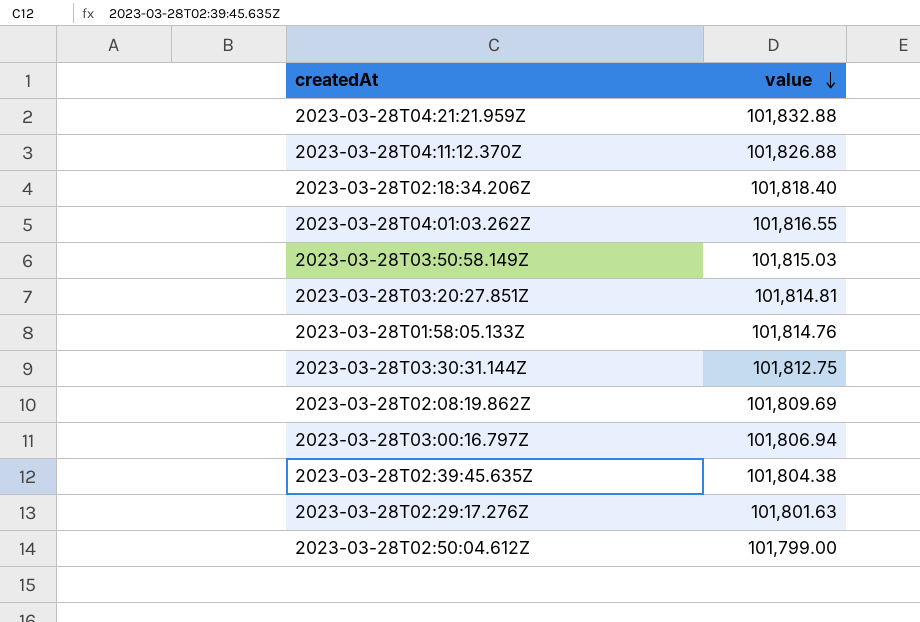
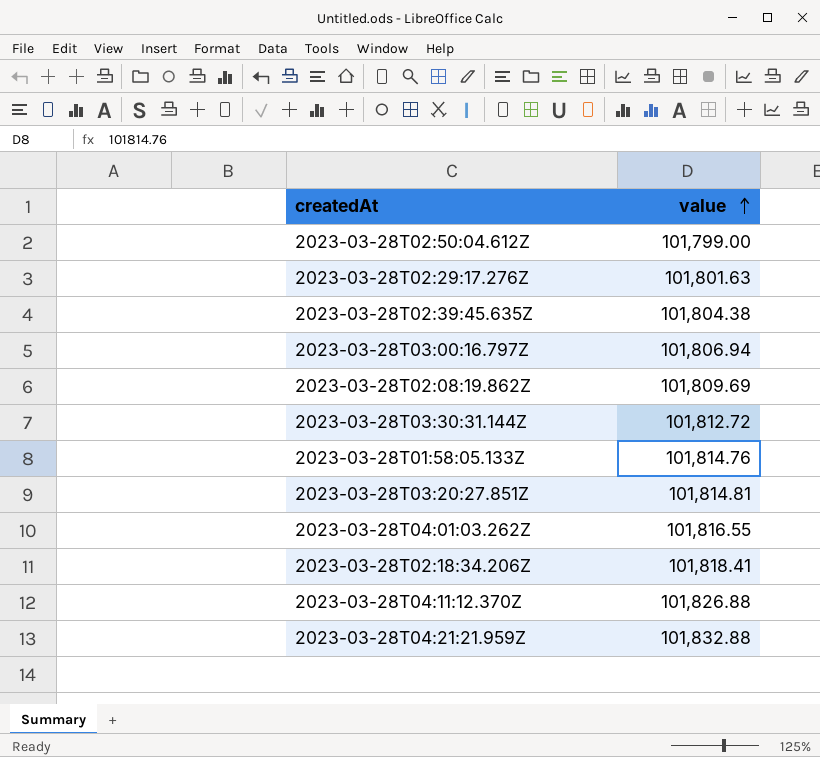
row order: value descending -> value ascending
row 2023-03-28T03:50:58.149Z: 101,815.03 -> none
2023-03-28T03:30:31.144Z | value: 101,812.75 -> 101,812.72
2023-03-28T02:18:34.206Z | value: 101,818.40 -> 101,818.41

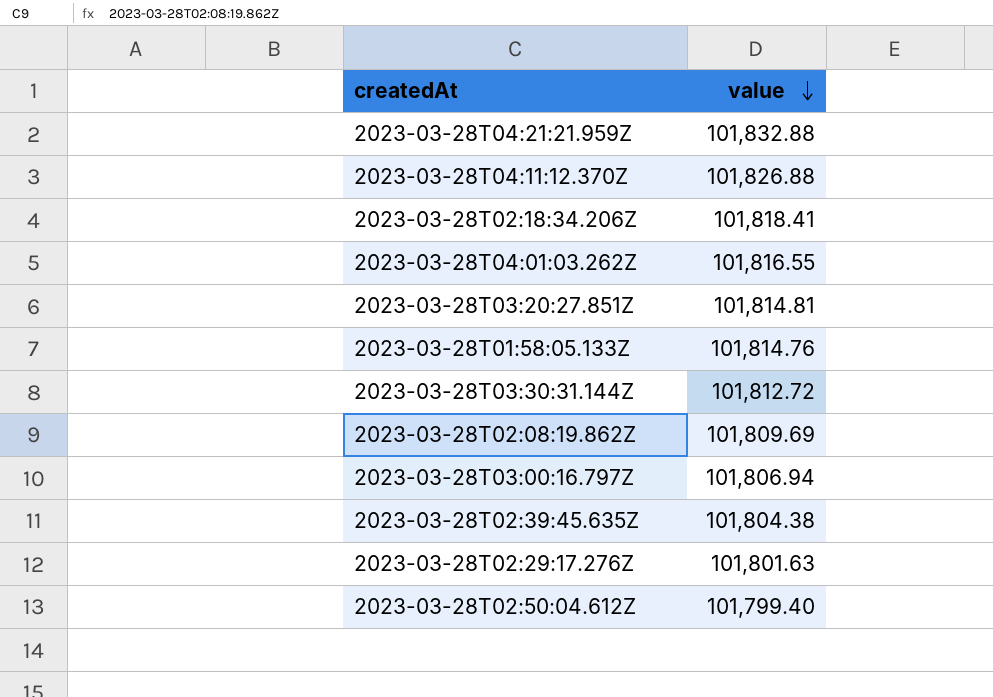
row order: value ascending -> value descending
2023-03-28T02:50:04.612Z | value: 101,799.00 -> 101,799.40

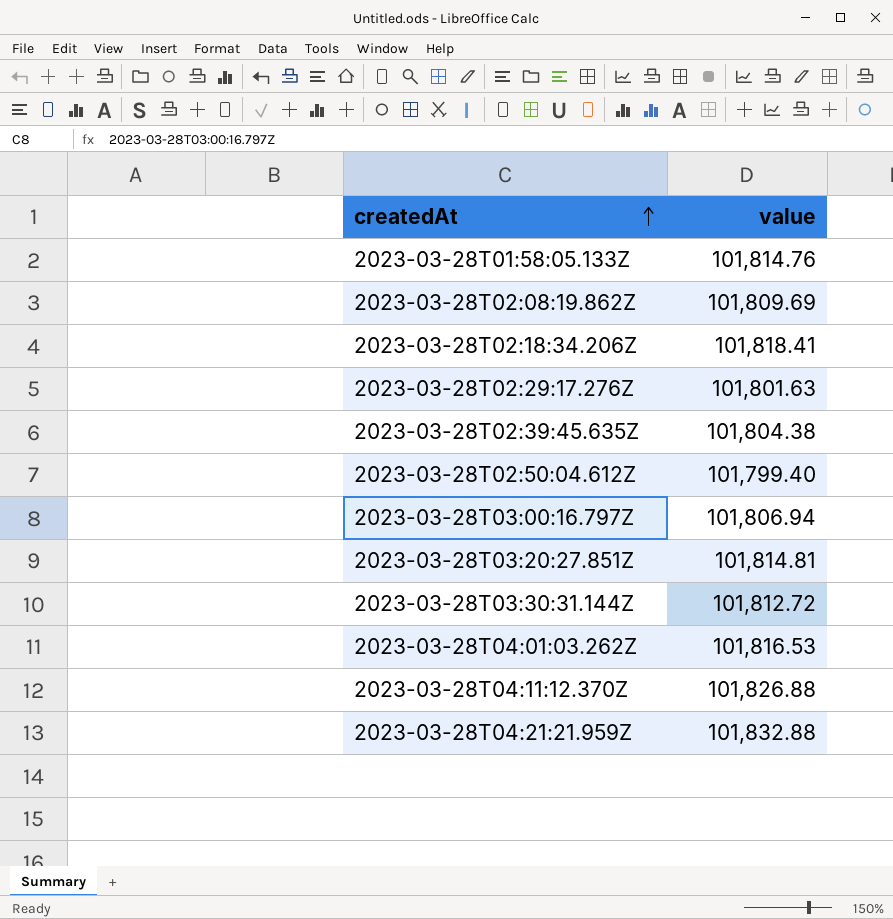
row order: value descending -> createdAt ascending
2023-03-28T04:01:03.262Z | value: 101,816.55 -> 101,816.53

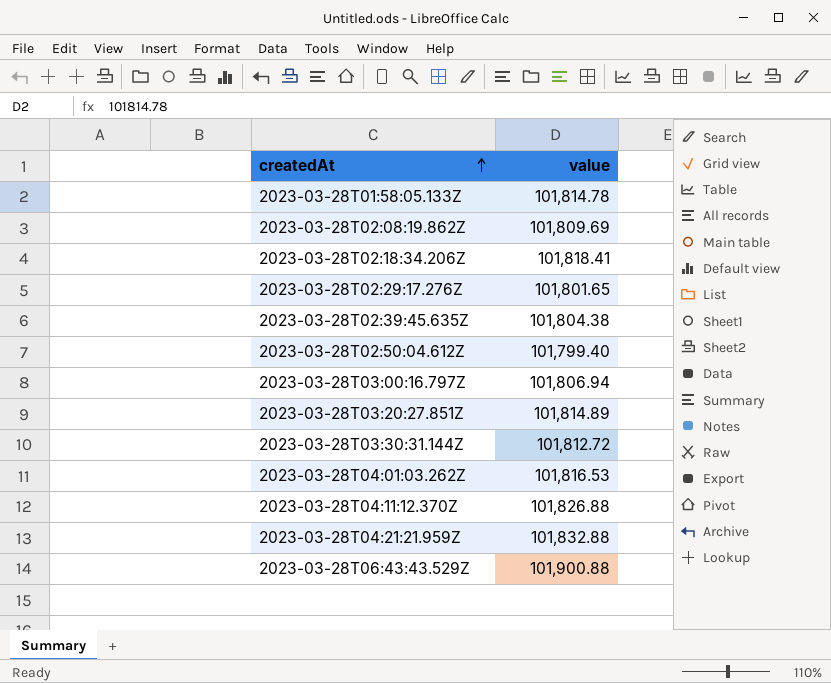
2023-03-28T01:58:05.133Z | value: 101,814.76 -> 101,814.78
2023-03-28T02:29:17.276Z | value: 101,801.63 -> 101,801.65
2023-03-28T03:20:27.851Z | value: 101,814.81 -> 101,814.89
row 2023-03-28T06:43:43.529Z: none -> 101,900.88

